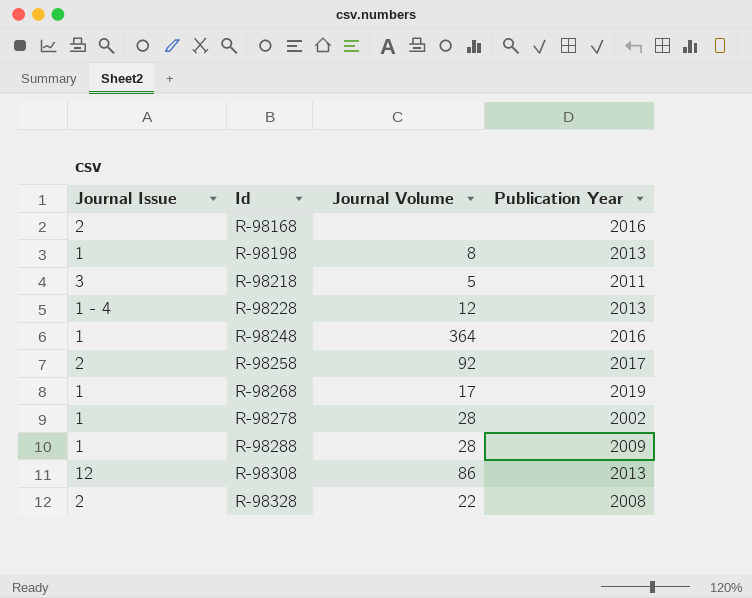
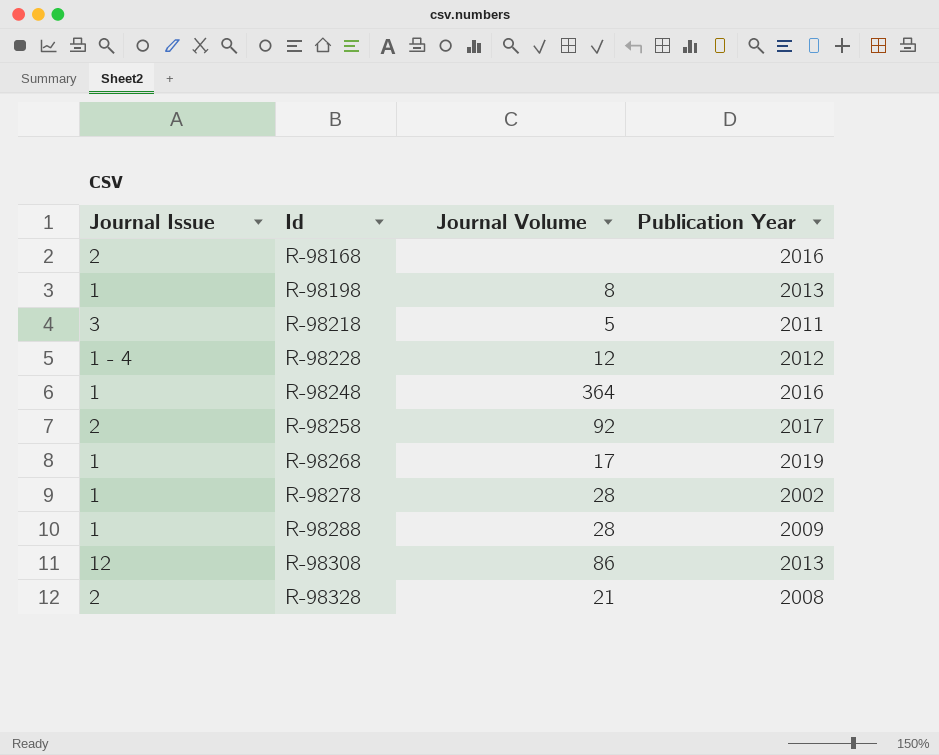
R-98228 | Publication Year: 2013 -> 2012
R-98328 | Journal Volume: 22 -> 21

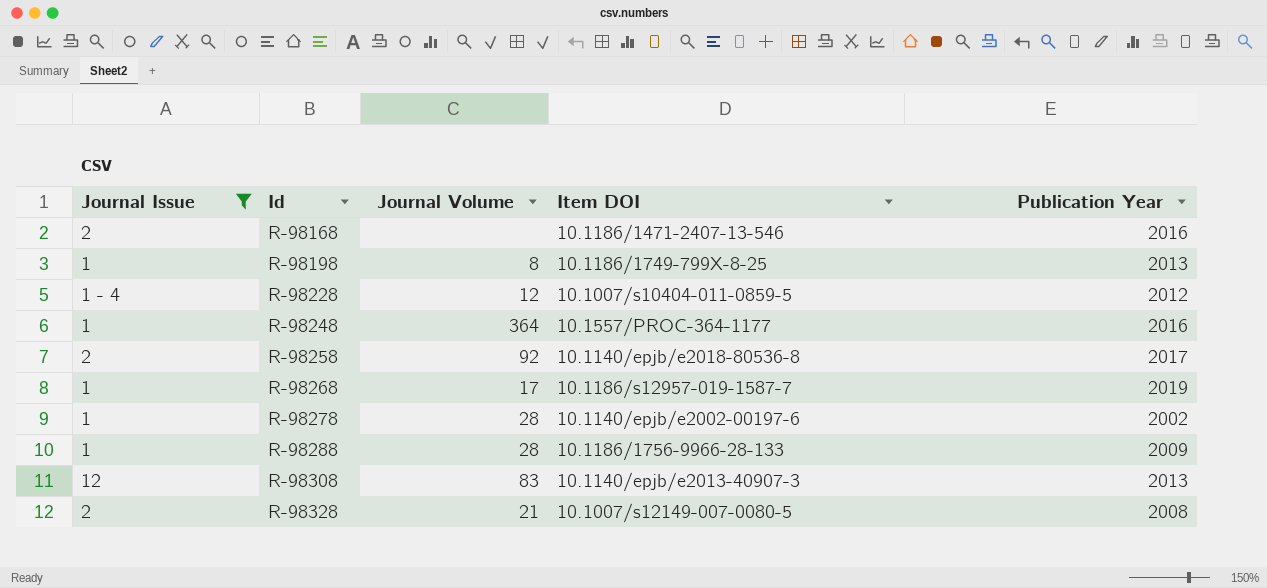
filter: none -> Journal Issue != 3
column Item DOI | position: none -> 4
R-98308 | Journal Volume: 86 -> 83

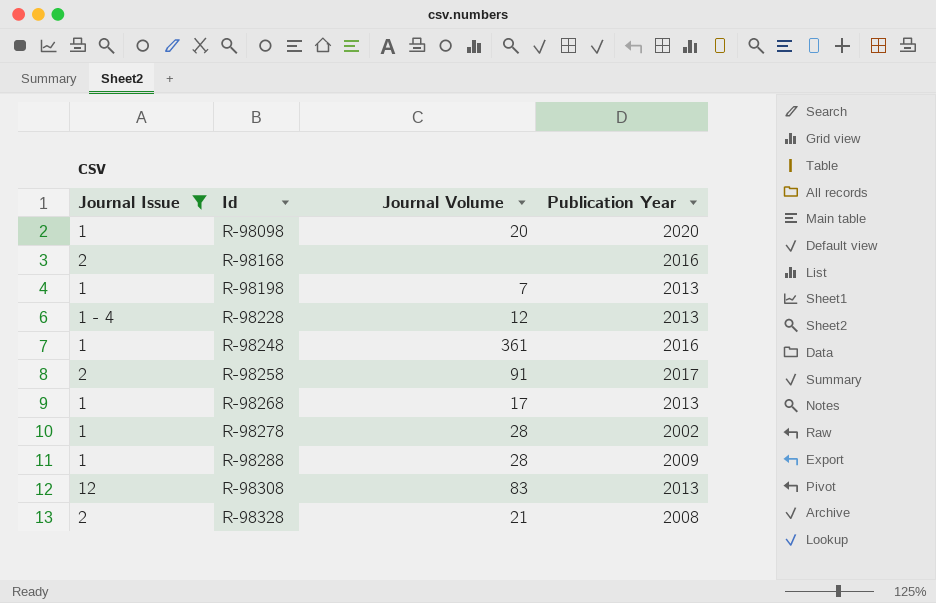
column Item DOI | position: 4 -> none
row R-98098: none -> 1 | 20 | 2020
R-98198 | Journal Volume: 8 -> 7
R-98228 | Publication Year: 2012 -> 2013
R-98248 | Journal Volume: 364 -> 361
R-98258 | Journal Volume: 92 -> 91
R-98268 | Publication Year: 2019 -> 2013

